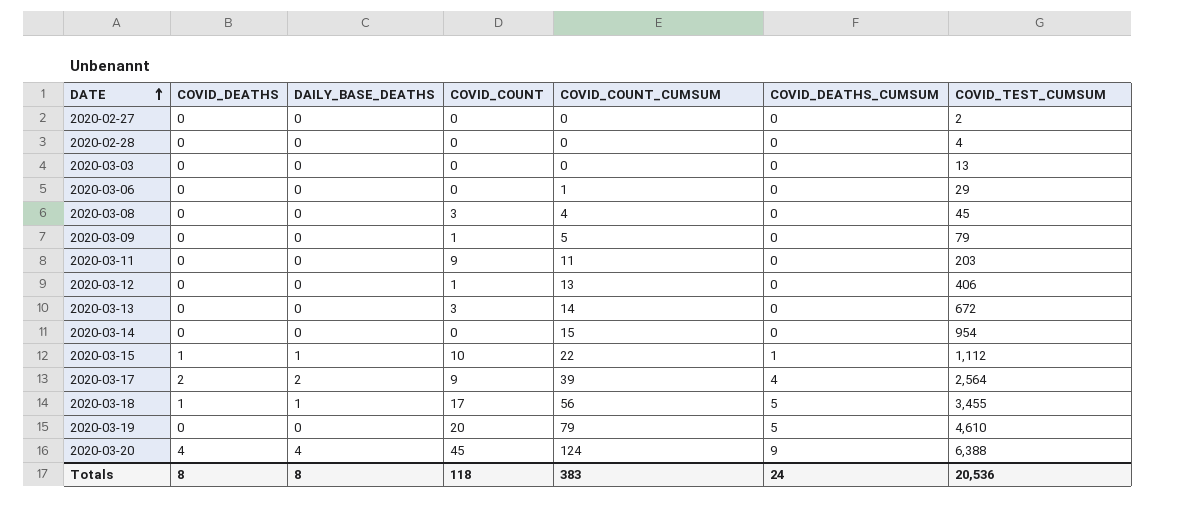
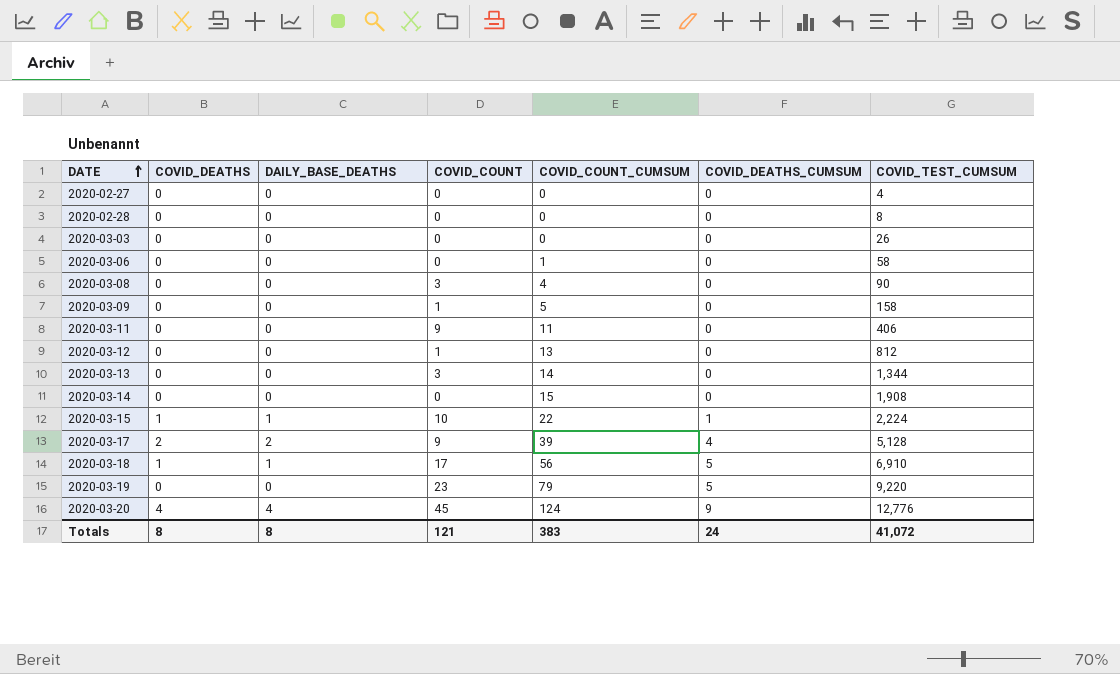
2020-02-27 | COVID_TEST_CUMSUM: 2 -> 4
2020-02-28 | COVID_TEST_CUMSUM: 4 -> 8
2020-03-03 | COVID_TEST_CUMSUM: 13 -> 26
2020-03-06 | COVID_TEST_CUMSUM: 29 -> 58
2020-03-08 | COVID_TEST_CUMSUM: 45 -> 90
2020-03-09 | COVID_TEST_CUMSUM: 79 -> 158
2020-03-11 | COVID_TEST_CUMSUM: 203 -> 406
2020-03-12 | COVID_TEST_CUMSUM: 406 -> 812
2020-03-13 | COVID_TEST_CUMSUM: 672 -> 1,344
2020-03-14 | COVID_TEST_CUMSUM: 954 -> 1,908
2020-03-15 | COVID_TEST_CUMSUM: 1,112 -> 2,224
2020-03-17 | COVID_TEST_CUMSUM: 2,564 -> 5,128
2020-03-18 | COVID_TEST_CUMSUM: 3,455 -> 6,910
2020-03-19 | COVID_COUNT: 20 -> 23
2020-03-19 | COVID_TEST_CUMSUM: 4,610 -> 9,220
2020-03-20 | COVID_TEST_CUMSUM: 6,388 -> 12,776
Totals | COVID_COUNT: 118 -> 121
Totals | COVID_TEST_CUMSUM: 20,536 -> 41,072

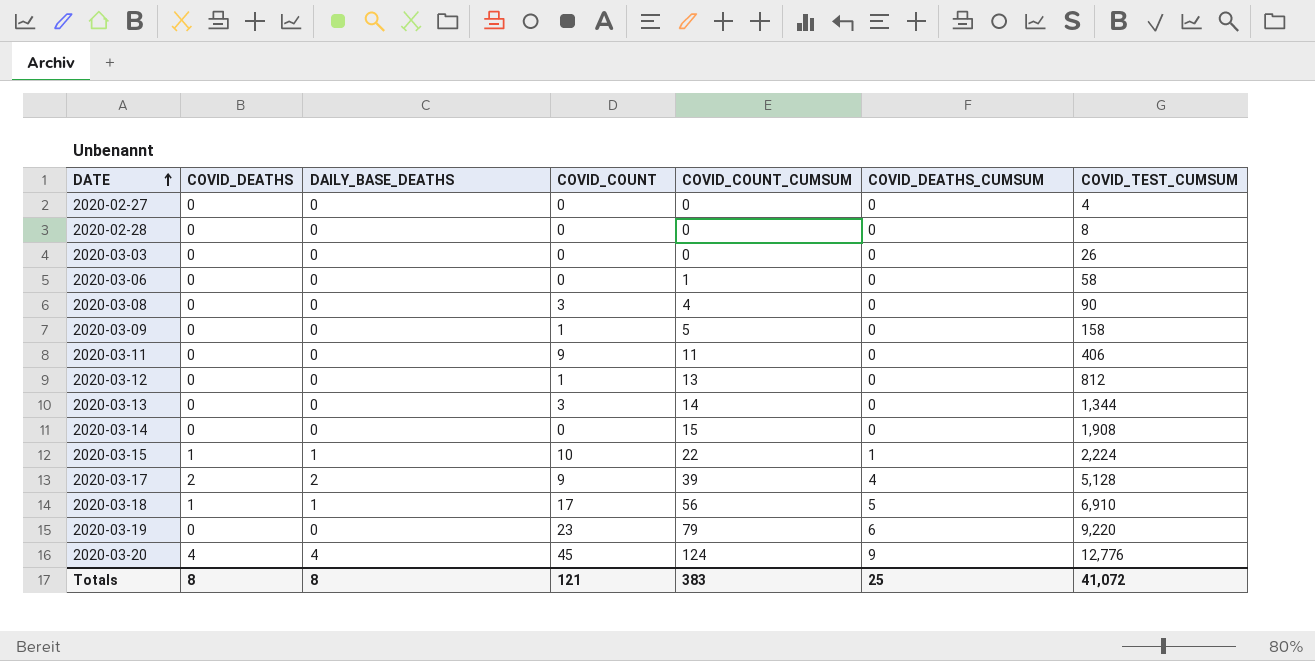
2020-03-19 | COVID_DEATHS_CUMSUM: 5 -> 6
Totals | COVID_DEATHS_CUMSUM: 24 -> 25

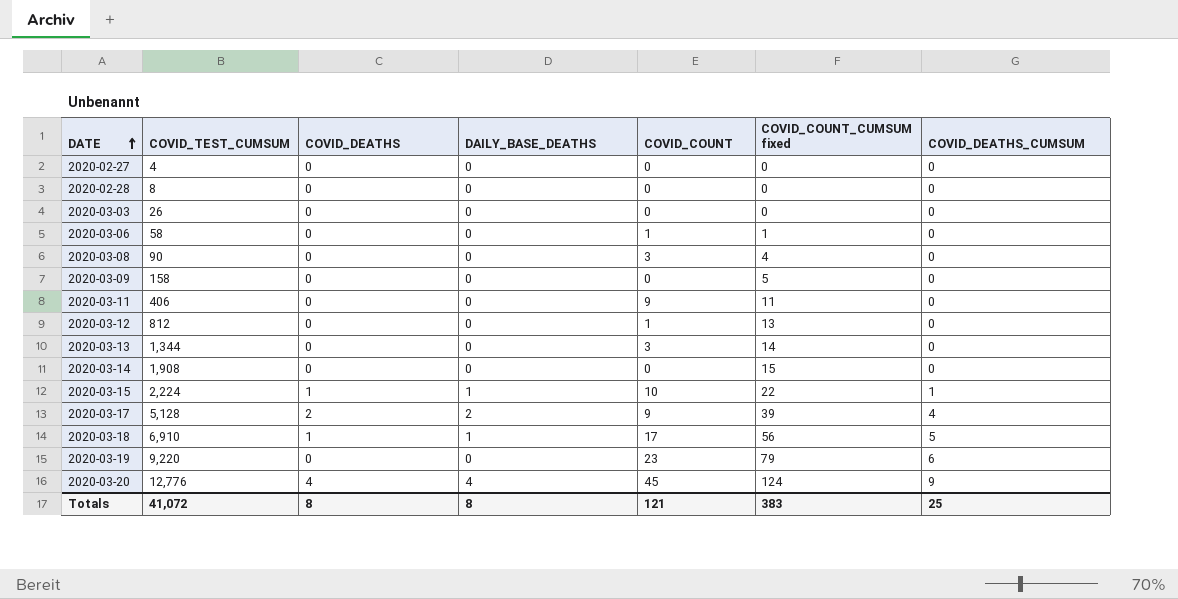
column COVID_TEST_CUMSUM | position: 7 -> 2
column name: COVID_COUNT_CUMSUM -> COVID_COUNT_CUMSUM fixed
2020-03-06 | COVID_COUNT: 0 -> 1
2020-03-09 | COVID_COUNT: 1 -> 0

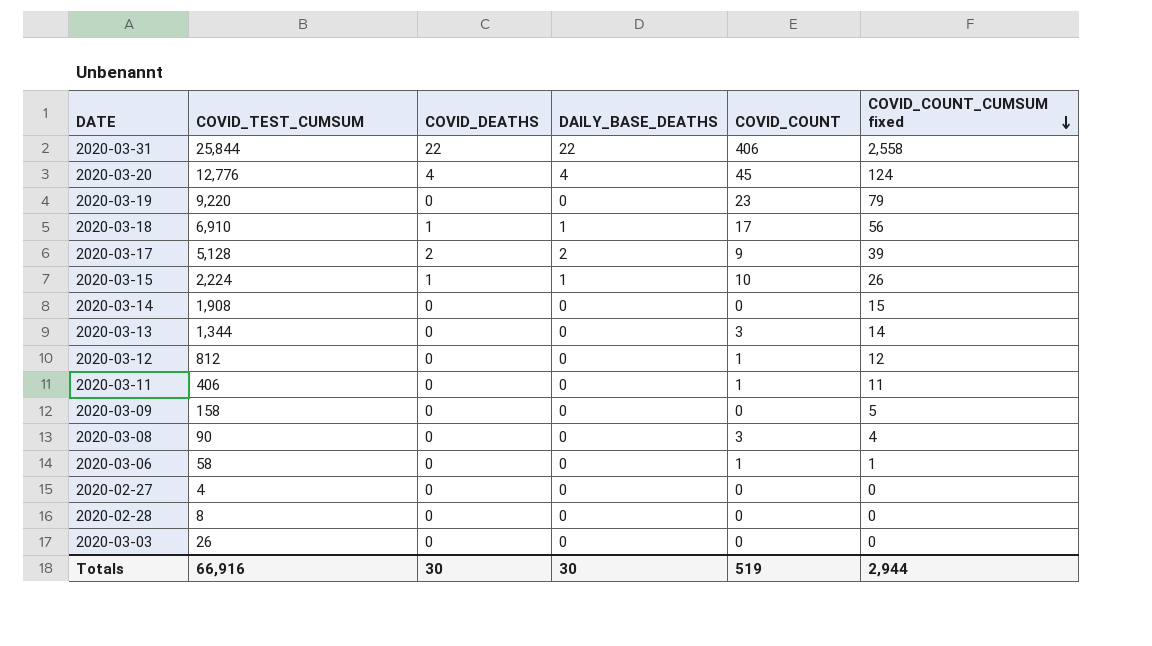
row order: DATE ascending -> COVID_COUNT_CUMSUM fixed descending
column COVID_DEATHS_CUMSUM | position: 7 -> none
row 2020-03-31: none -> 25,844 | 22 | 22 | 406 | 2,558
2020-03-15 | COVID_COUNT_CUMSUM fixed: 22 -> 26
2020-03-12 | COVID_COUNT_CUMSUM fixed: 13 -> 12
2020-03-11 | COVID_COUNT: 9 -> 1
Totals | COVID_TEST_CUMSUM: 41,072 -> 66,916
Totals | COVID_DEATHS: 8 -> 30
Totals | DAILY_BASE_DEATHS: 8 -> 30
Totals | COVID_COUNT: 121 -> 519
Totals | COVID_COUNT_CUMSUM fixed: 383 -> 2,944

